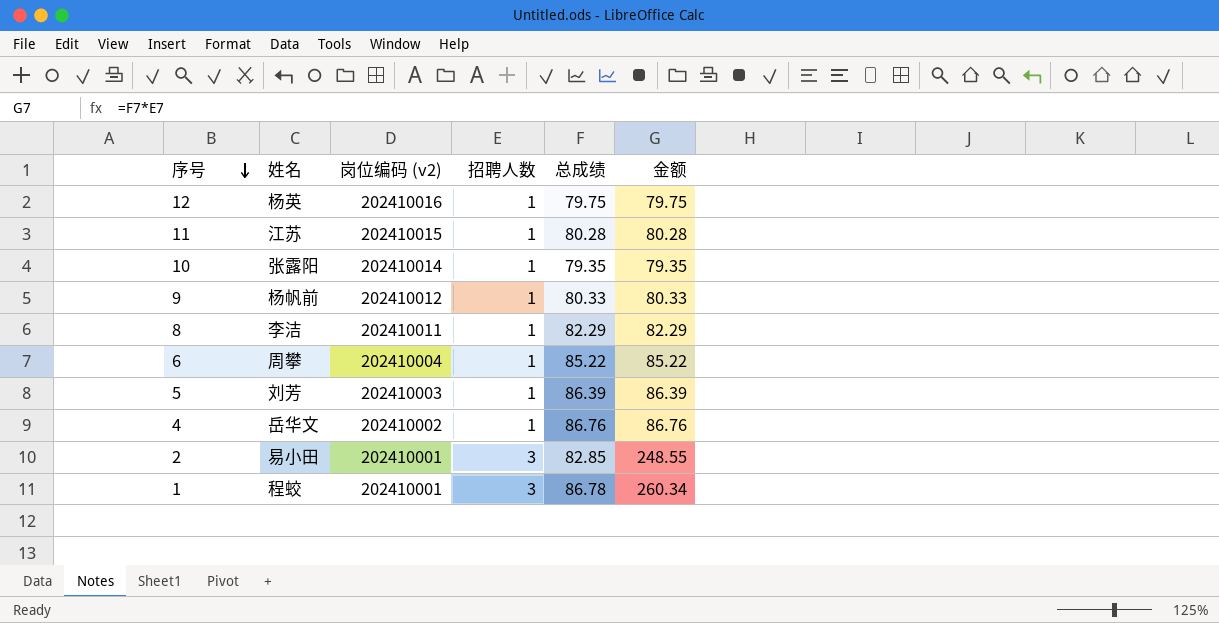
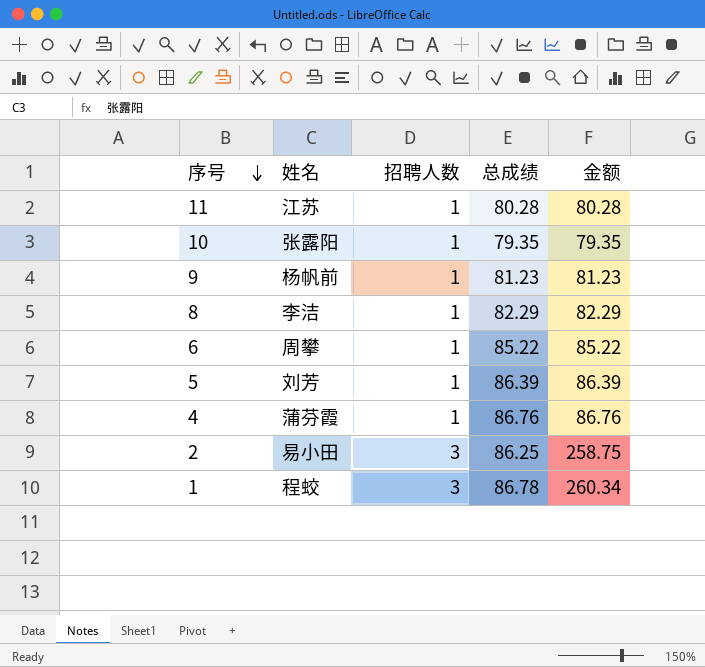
column 岗位编码 (v2) | position: 3 -> none
row 12: 杨英 | 202410016 | 1 | 79.75 | 79.75 -> none
9 | 总成绩: 80.33 -> 81.23
9 | 金额: 80.33 -> 81.23
4 | 姓名: 岳华文 -> 蒲芬霞
2 | 总成绩: 82.85 -> 86.25
2 | 金额: 248.55 -> 258.75

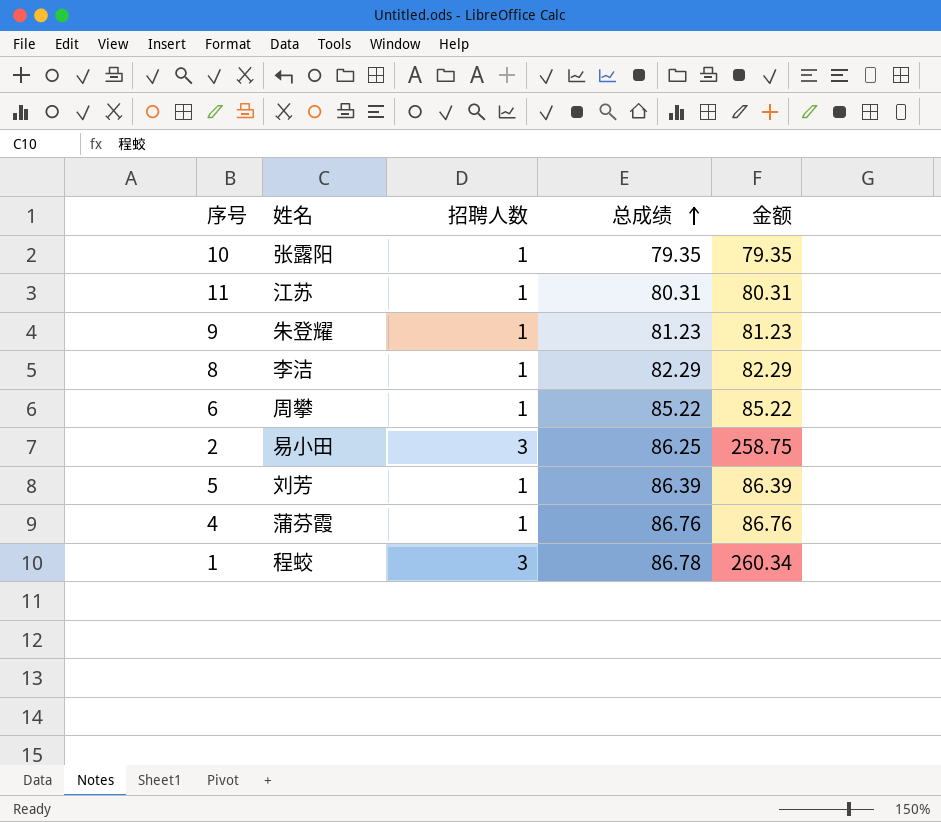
row order: 序号 descending -> 总成绩 ascending
11 | 总成绩: 80.28 -> 80.31
11 | 金额: 80.28 -> 80.31
9 | 姓名: 杨帆前 -> 朱登耀

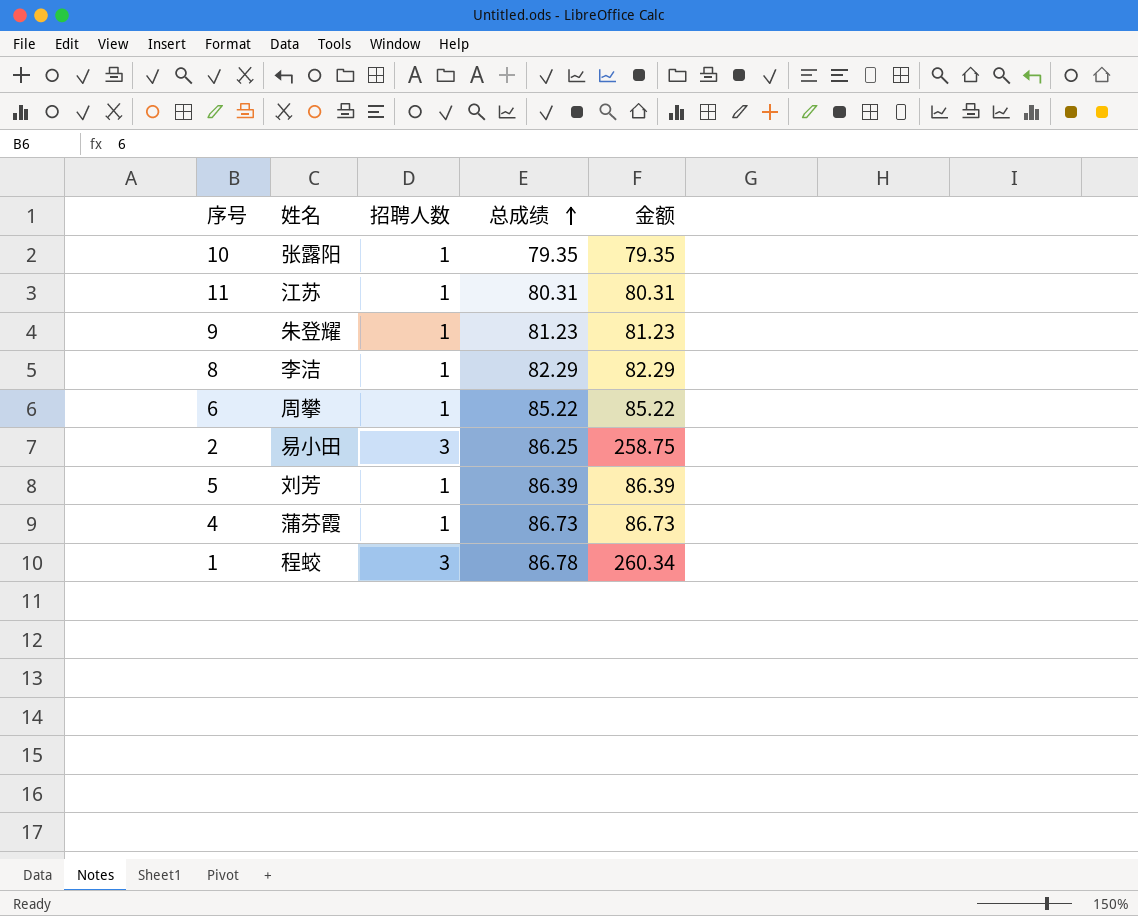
4 | 总成绩: 86.76 -> 86.73
4 | 金额: 86.76 -> 86.73

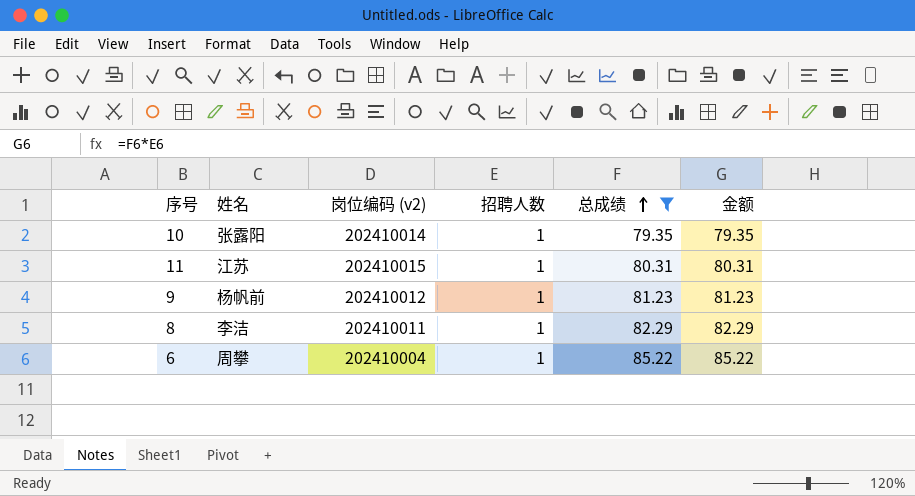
filter: none -> 总成绩 <= 85.22
column 岗位编码 (v2) | position: none -> 3
9 | 姓名: 朱登耀 -> 杨帆前

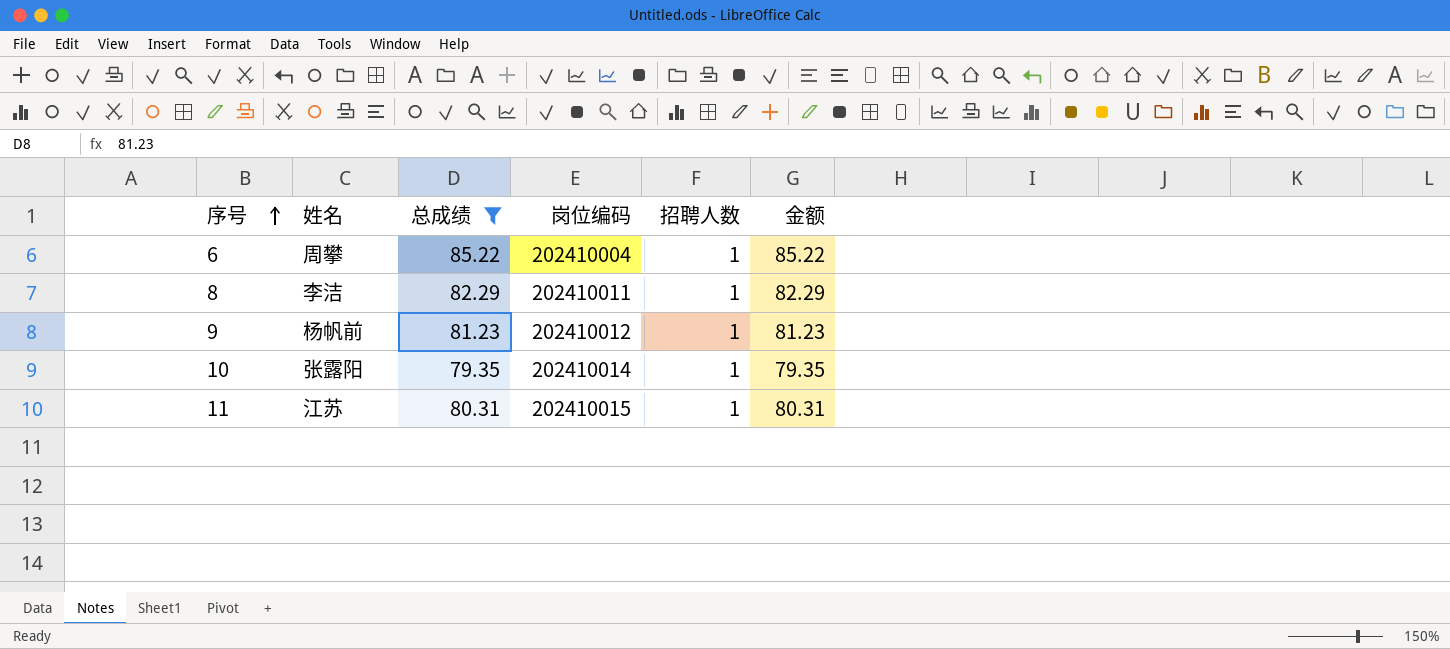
row order: 总成绩 ascending -> 序号 ascending
column 总成绩 | position: 5 -> 3
column name: 岗位编码 (v2) -> 岗位编码

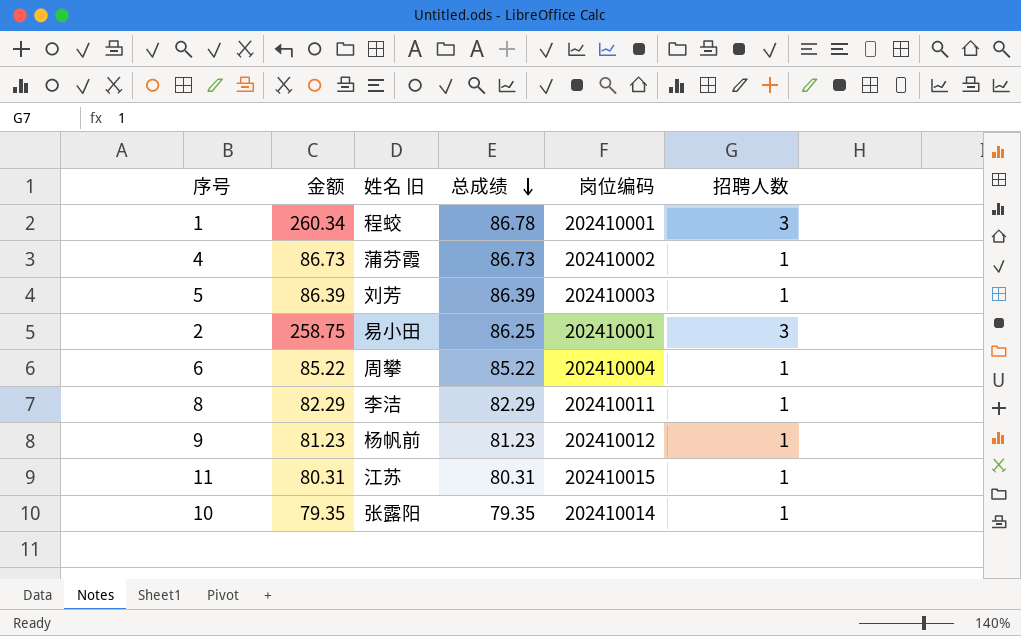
filter: 总成绩 <= 85.22 -> none
row order: 序号 ascending -> 总成绩 descending
column 金额 | position: 6 -> 2
column name: 姓名 -> 姓名 旧

